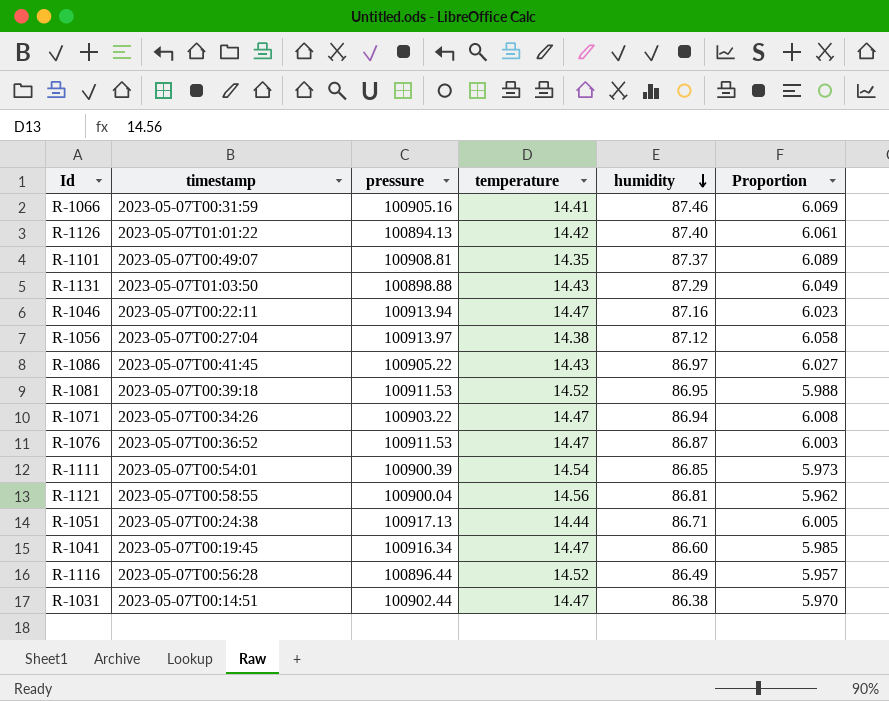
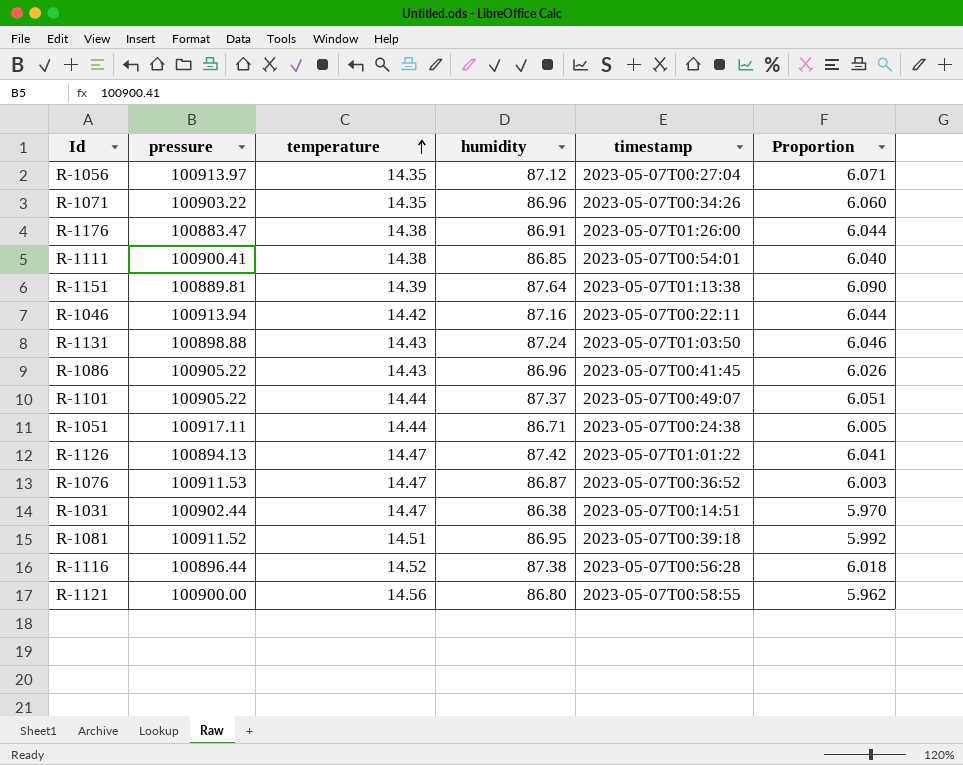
row order: humidity descending -> temperature ascending
column timestamp | position: 2 -> 5
row R-1066: 2023-05-07T00:31:59 | 100905.16 | 14.41 | 87.46 | 6.069 -> none
row R-1041: 2023-05-07T00:19:45 | 100916.34 | 14.47 | 86.60 | 5.985 -> none
R-1056 | temperature: 14.38 -> 14.35
R-1056 | Proportion: 6.058 -> 6.071
R-1071 | temperature: 14.47 -> 14.35
R-1071 | humidity: 86.94 -> 86.96
R-1071 | Proportion: 6.008 -> 6.060
row R-1176: none -> 100883.47 | 14.38 | 86.91 | 2023-05-07T01:26:00 | 6.044
R-1111 | pressure: 100900.39 -> 100900.41
R-1111 | temperature: 14.54 -> 14.38
R-1111 | Proportion: 5.973 -> 6.040
row R-1151: none -> 100889.81 | 14.39 | 87.64 | 2023-05-07T01:13:38 | 6.090
R-1046 | temperature: 14.47 -> 14.42
R-1046 | Proportion: 6.023 -> 6.044
R-1131 | humidity: 87.29 -> 87.24
R-1131 | Proportion: 6.049 -> 6.046
R-1086 | humidity: 86.97 -> 86.96
R-1086 | Proportion: 6.027 -> 6.026
R-1101 | pressure: 100908.81 -> 100905.22
R-1101 | temperature: 14.35 -> 14.44
R-1101 | Proportion: 6.089 -> 6.051
R-1051 | pressure: 100917.13 -> 100917.11
R-1126 | temperature: 14.42 -> 14.47
R-1126 | humidity: 87.40 -> 87.42
R-1126 | Proportion: 6.061 -> 6.041
R-1081 | pressure: 100911.53 -> 100911.52
R-1081 | temperature: 14.52 -> 14.51
R-1081 | Proportion: 5.988 -> 5.992
R-1116 | humidity: 86.49 -> 87.38
R-1116 | Proportion: 5.957 -> 6.018
R-1121 | pressure: 100900.04 -> 100900.00
R-1121 | humidity: 86.81 -> 86.80

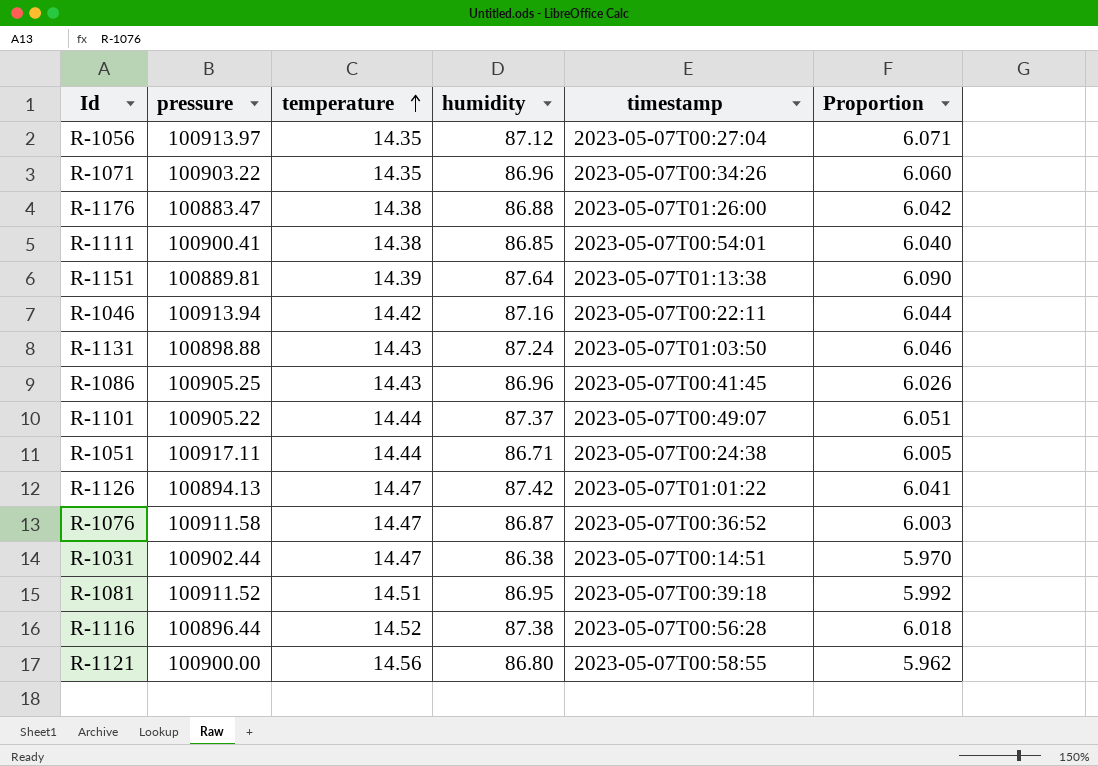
R-1176 | humidity: 86.91 -> 86.88
R-1176 | Proportion: 6.044 -> 6.042
R-1086 | pressure: 100905.22 -> 100905.25
R-1076 | pressure: 100911.53 -> 100911.58

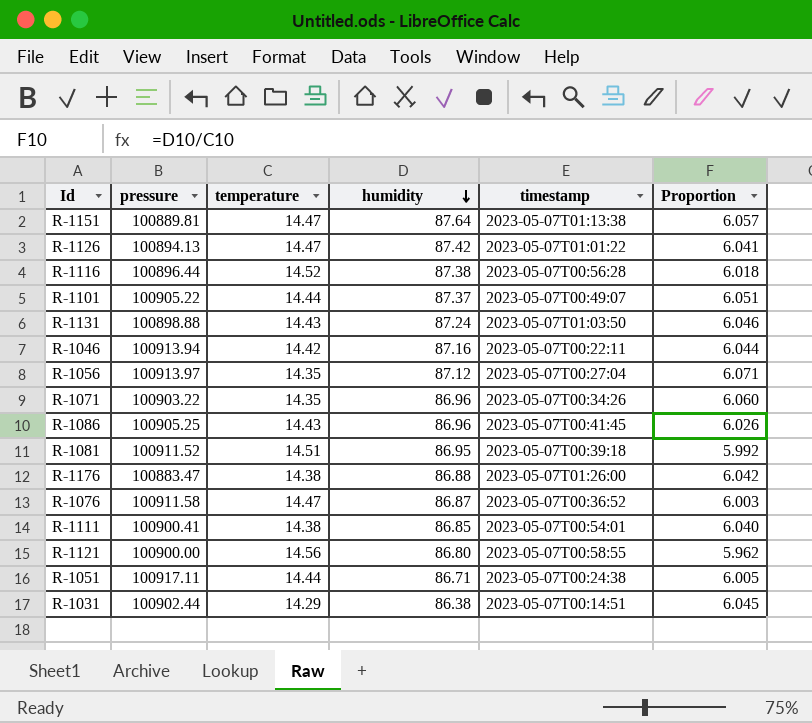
row order: temperature ascending -> humidity descending
R-1151 | temperature: 14.39 -> 14.47
R-1151 | Proportion: 6.090 -> 6.057
R-1031 | temperature: 14.47 -> 14.29
R-1031 | Proportion: 5.970 -> 6.045

